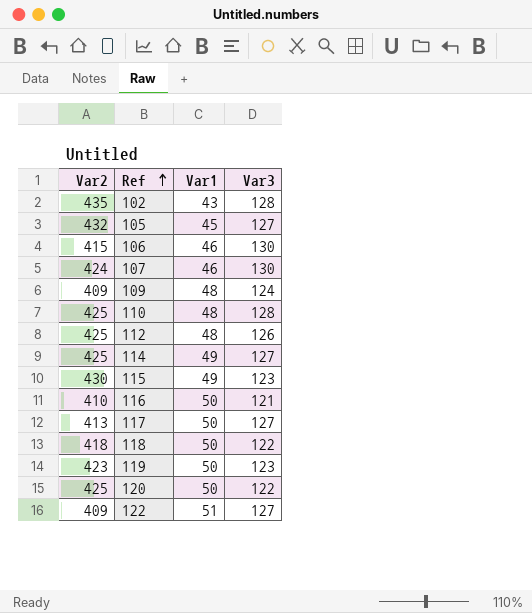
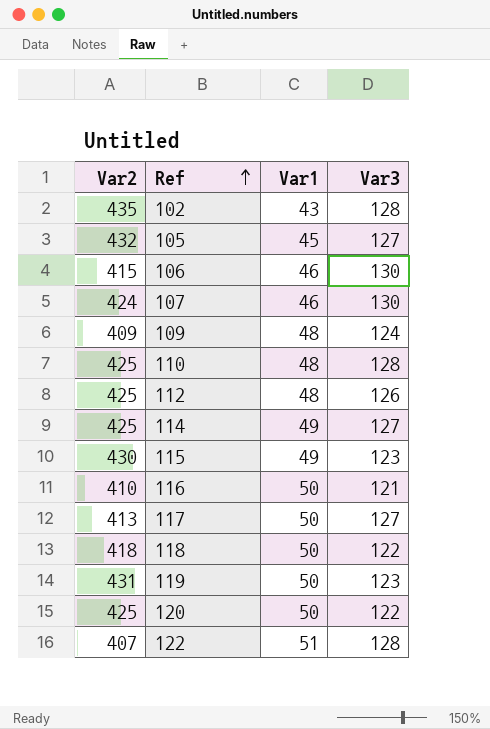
119 | Var2: 423 -> 431
122 | Var2: 409 -> 407
122 | Var3: 127 -> 128

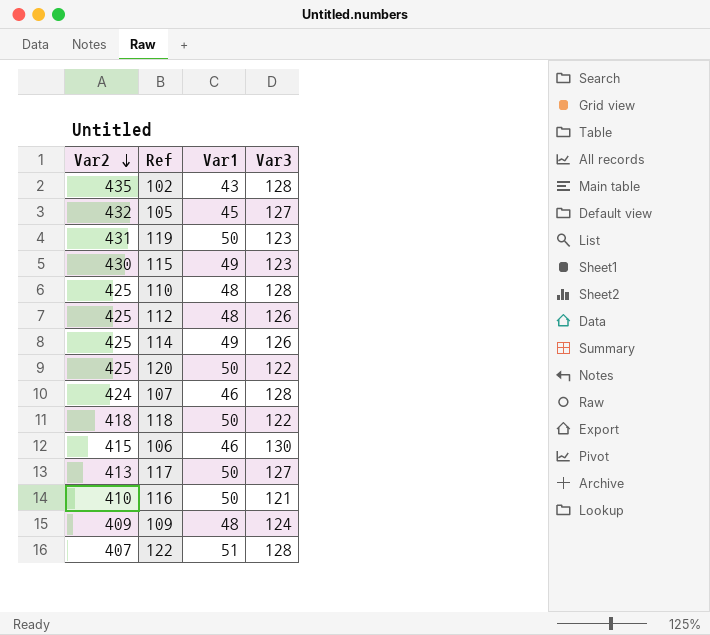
row order: Ref ascending -> Var2 descending
114 | Var3: 127 -> 126
107 | Var3: 130 -> 128

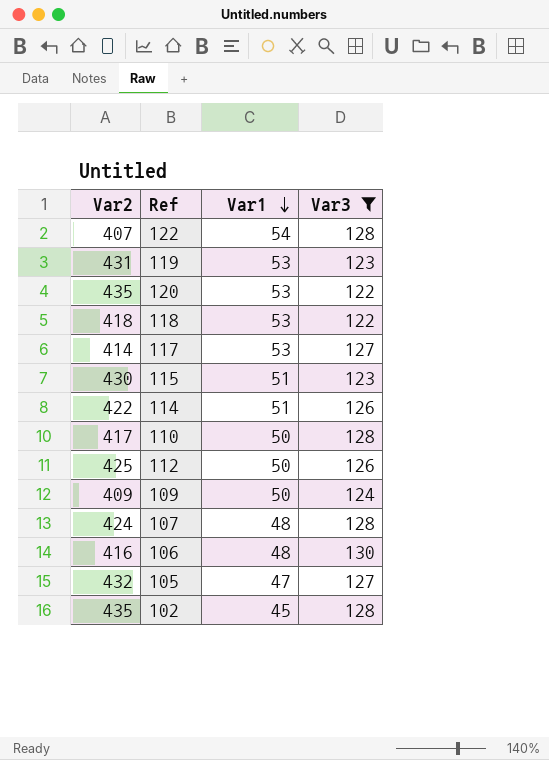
filter: none -> Var3 != 121
row order: Var2 descending -> Var1 descending
122 | Var1: 51 -> 54
119 | Var1: 50 -> 53
120 | Var2: 425 -> 435
120 | Var1: 50 -> 53
118 | Var1: 50 -> 53
117 | Var2: 413 -> 414
117 | Var1: 50 -> 53
115 | Var1: 49 -> 51
114 | Var2: 425 -> 422
114 | Var1: 49 -> 51
110 | Var2: 425 -> 417
110 | Var1: 48 -> 50
112 | Var1: 48 -> 50
109 | Var1: 48 -> 50
107 | Var1: 46 -> 48
106 | Var2: 415 -> 416
106 | Var1: 46 -> 48
105 | Var1: 45 -> 47
102 | Var1: 43 -> 45

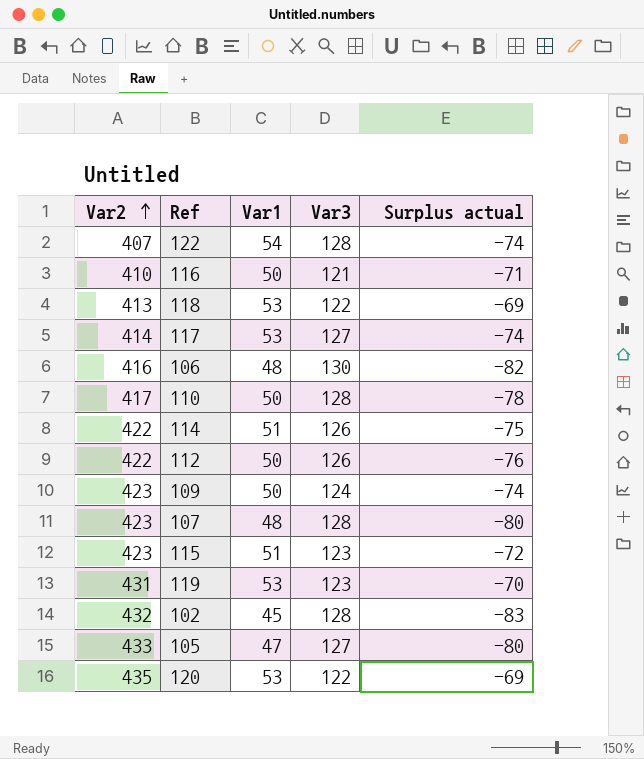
filter: Var3 != 121 -> none
row order: Var1 descending -> Var2 ascending
column Surplus actual | formula: none -> [Var1] - [Var3]
118 | Var2: 418 -> 413
112 | Var2: 425 -> 422
109 | Var2: 409 -> 423
107 | Var2: 424 -> 423
115 | Var2: 430 -> 423
102 | Var2: 435 -> 432
105 | Var2: 432 -> 433

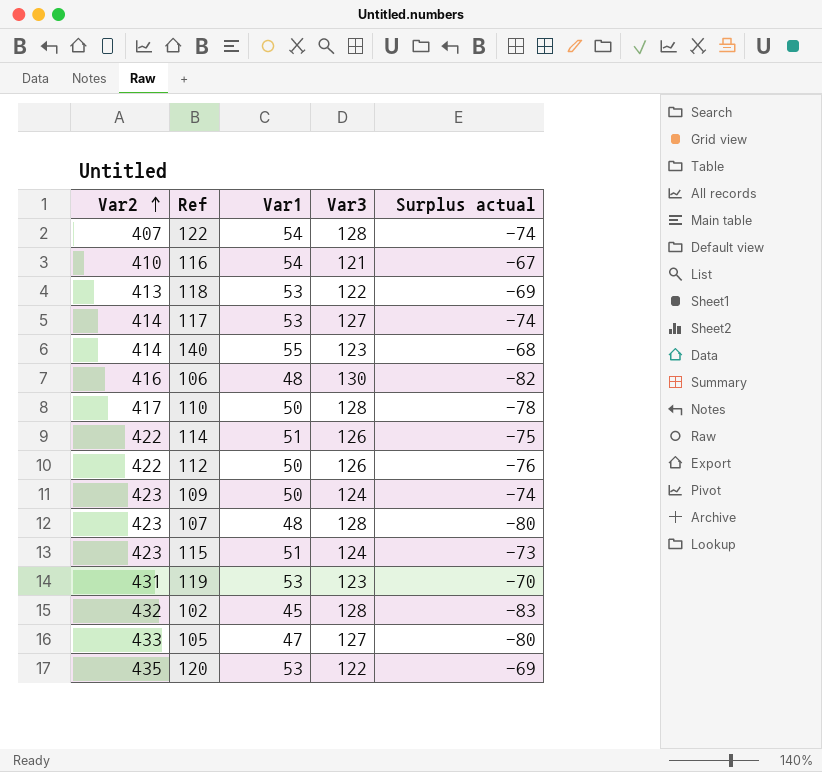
116 | Var1: 50 -> 54
116 | Surplus actual: -71 -> -67
row 140: none -> 414 | 55 | 123 | -68
115 | Var3: 123 -> 124
115 | Surplus actual: -72 -> -73

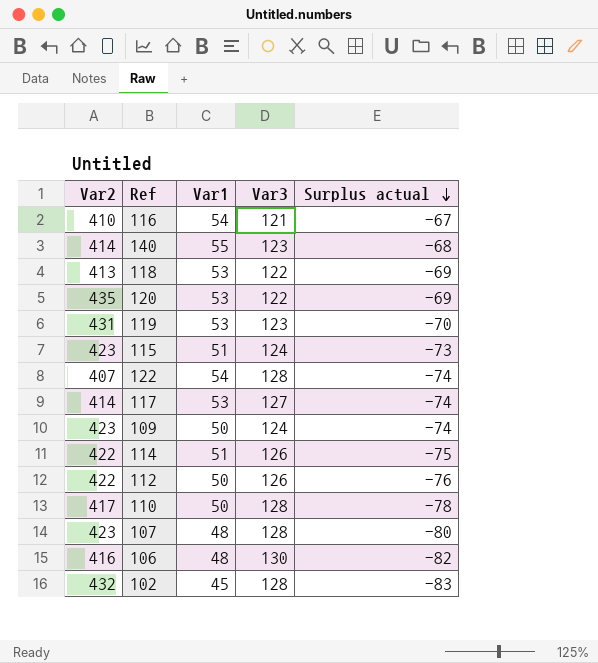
row order: Var2 ascending -> Surplus actual descending
row 105: 433 | 47 | 127 | -80 -> none

